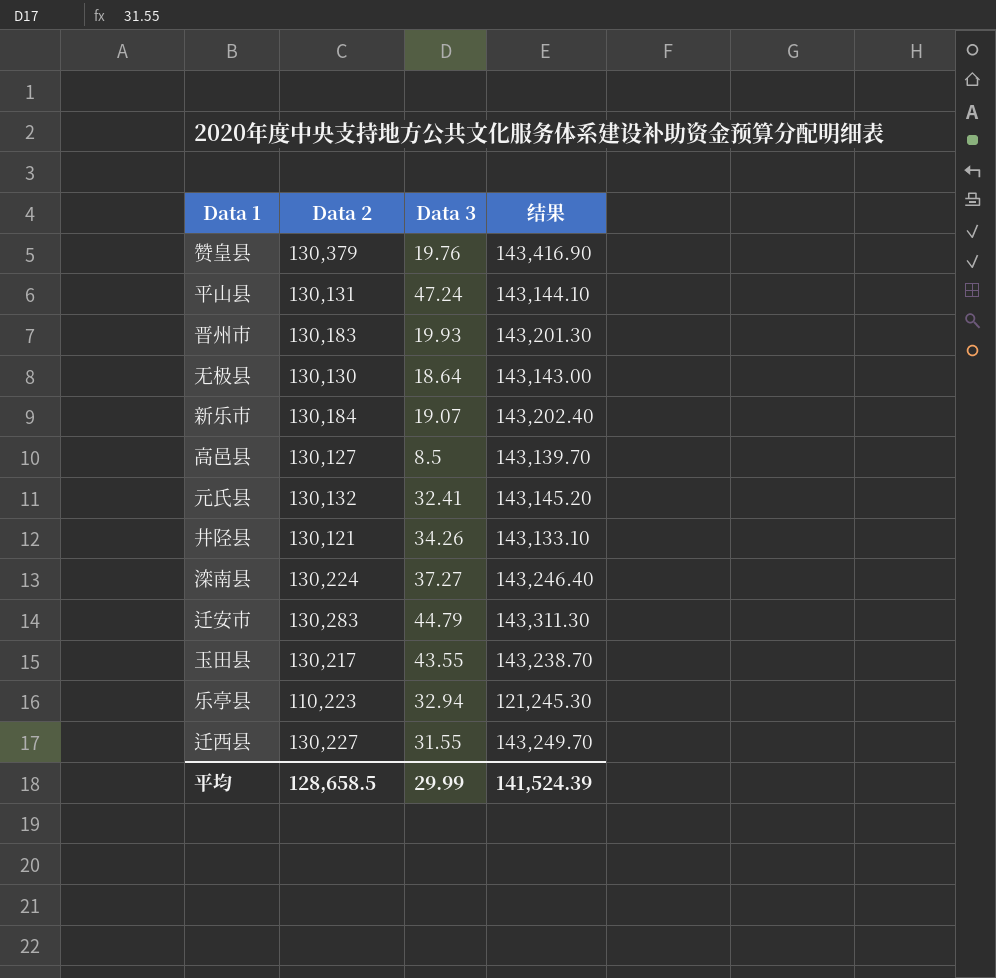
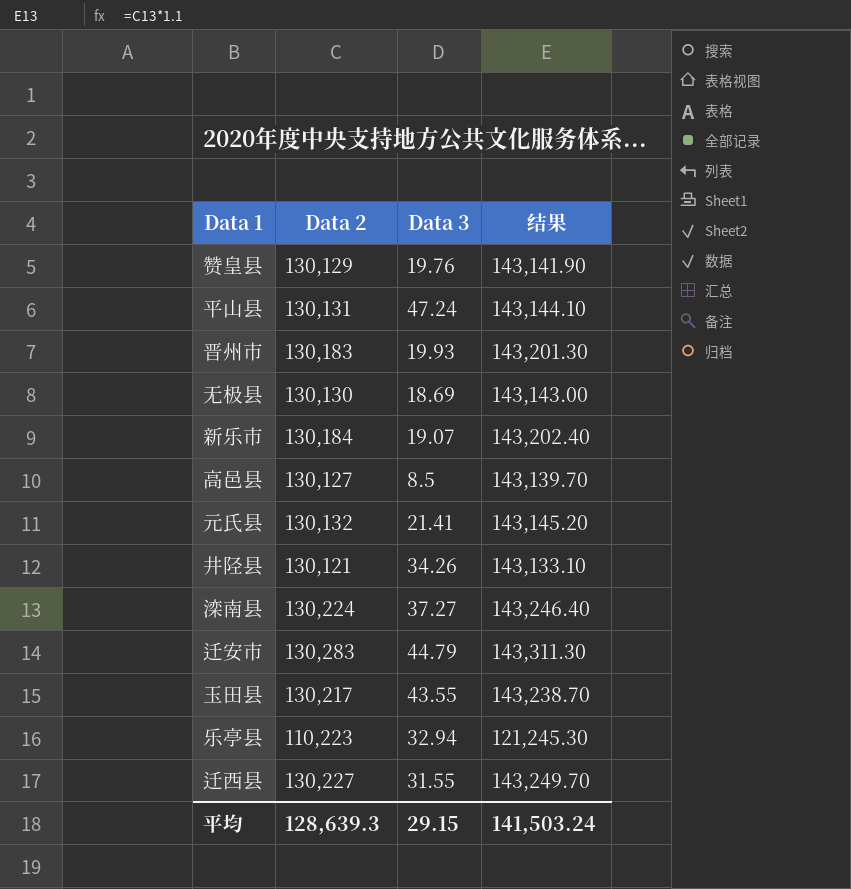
赞皇县 | Data 2: 130,379 -> 130,129
赞皇县 | 结果: 143,416.90 -> 143,141.90
无极县 | Data 3: 18.64 -> 18.69
元氏县 | Data 3: 32.41 -> 21.41
平均 | Data 2: 128,658.5 -> 128,639.3
平均 | Data 3: 29.99 -> 29.15
平均 | 结果: 141,524.39 -> 141,503.24

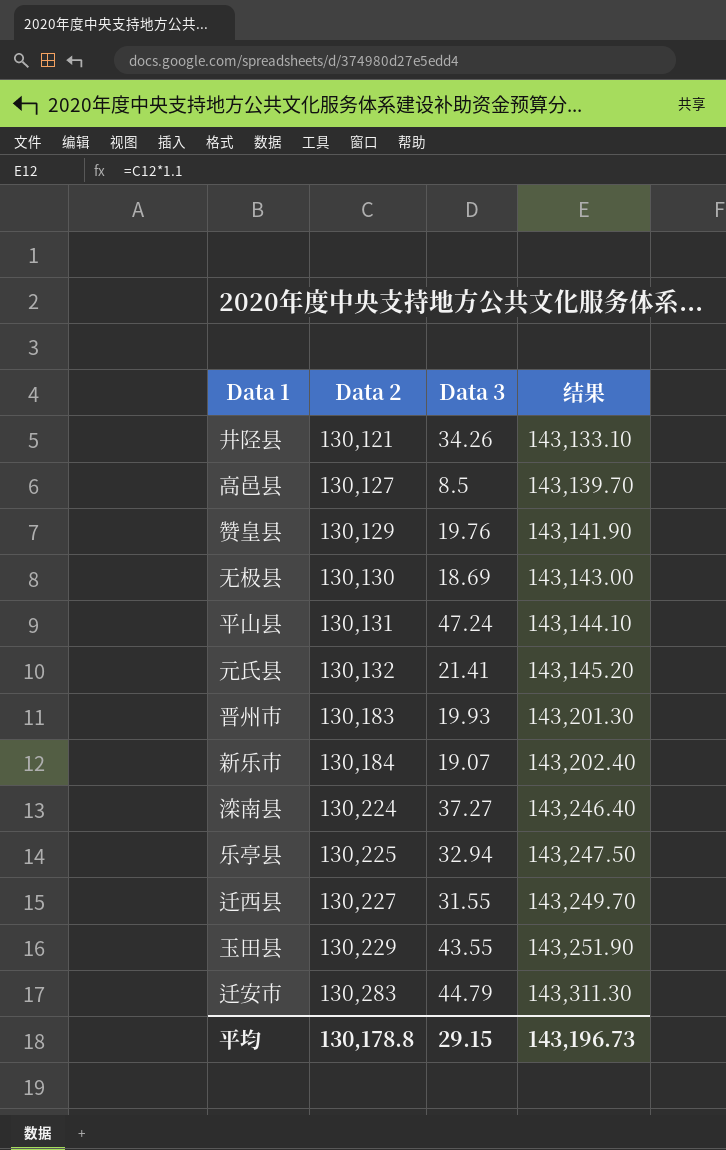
row order: none -> Data 2 ascending
乐亭县 | Data 2: 110,223 -> 130,225
乐亭县 | 结果: 121,245.30 -> 143,247.50
玉田县 | Data 2: 130,217 -> 130,229
玉田县 | 结果: 143,238.70 -> 143,251.90
平均 | Data 2: 128,639.3 -> 130,178.8
平均 | 结果: 141,503.24 -> 143,196.73

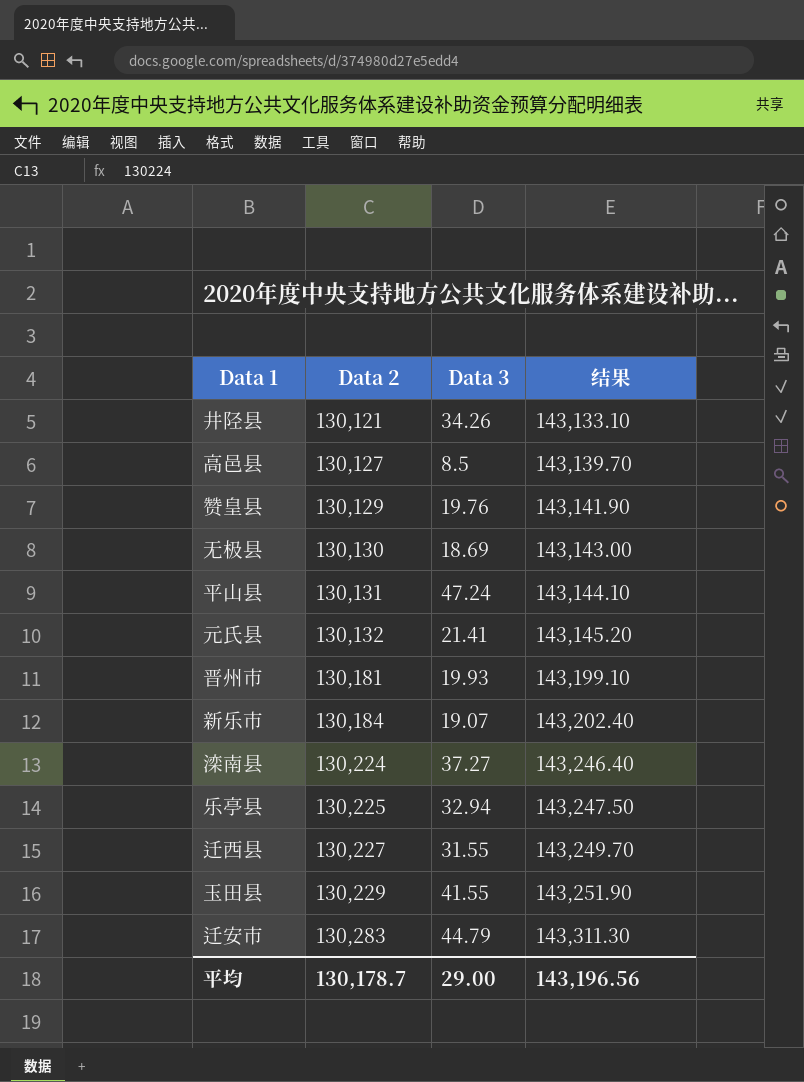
晋州市 | Data 2: 130,183 -> 130,181
晋州市 | 结果: 143,201.30 -> 143,199.10
玉田县 | Data 3: 43.55 -> 41.55
平均 | Data 2: 130,178.8 -> 130,178.7
平均 | Data 3: 29.15 -> 29.00
平均 | 结果: 143,196.73 -> 143,196.56

